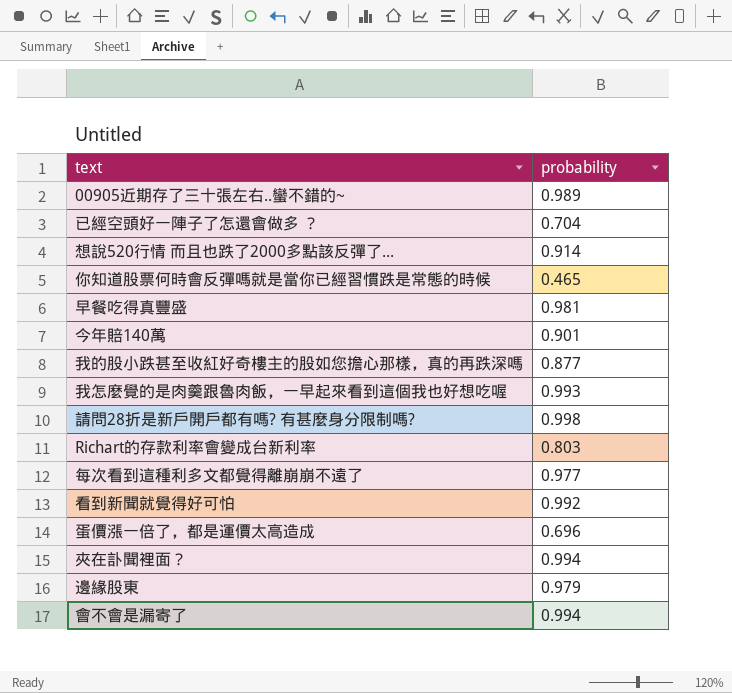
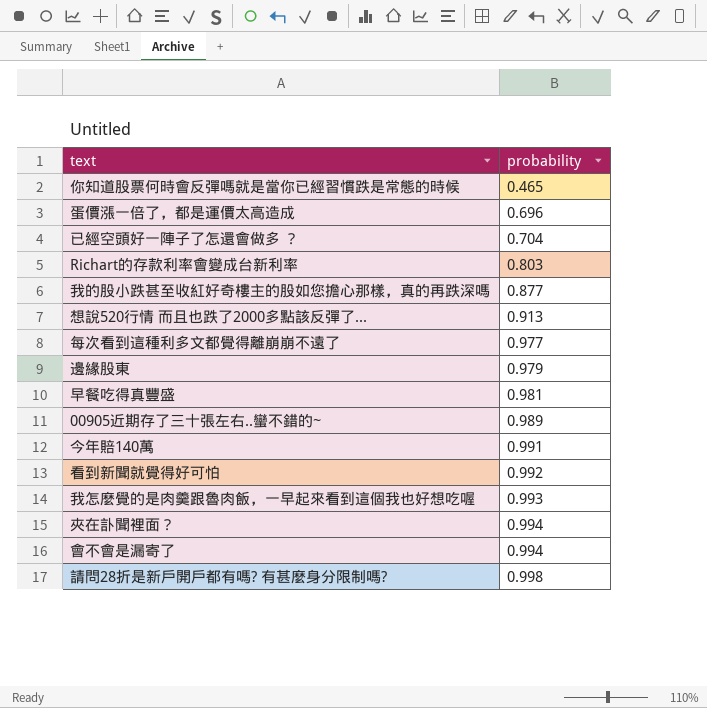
row order: none -> probability ascending
想說520行情 而且也跌了2000多點該反彈了... | probability: 0.914 -> 0.913
今年賠140萬 | probability: 0.901 -> 0.991

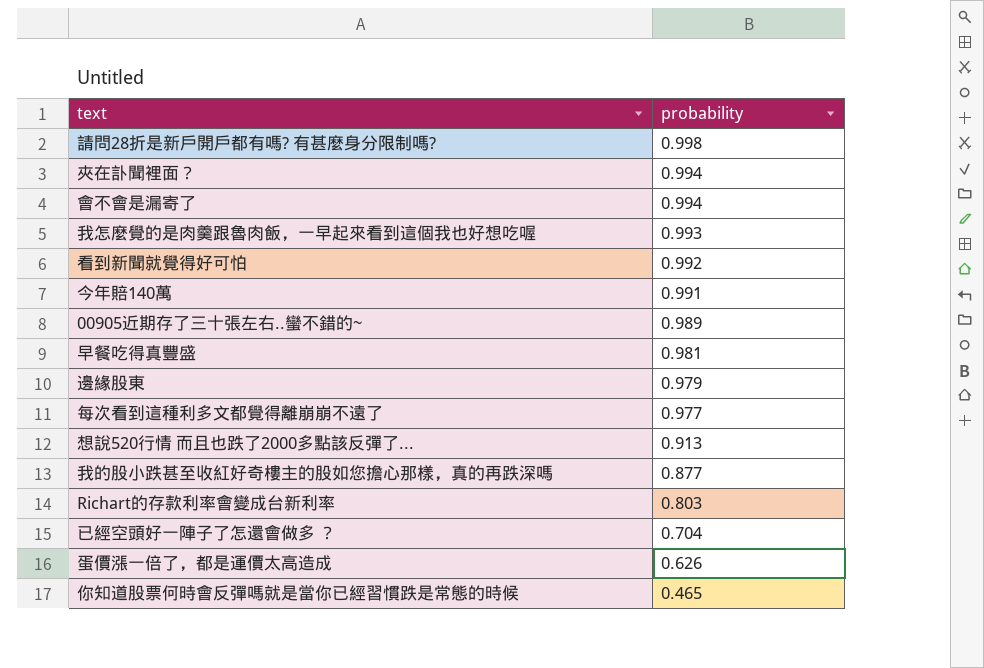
row order: probability ascending -> probability descending
蛋價漲一倍了，都是運價太高造成 | probability: 0.696 -> 0.626

